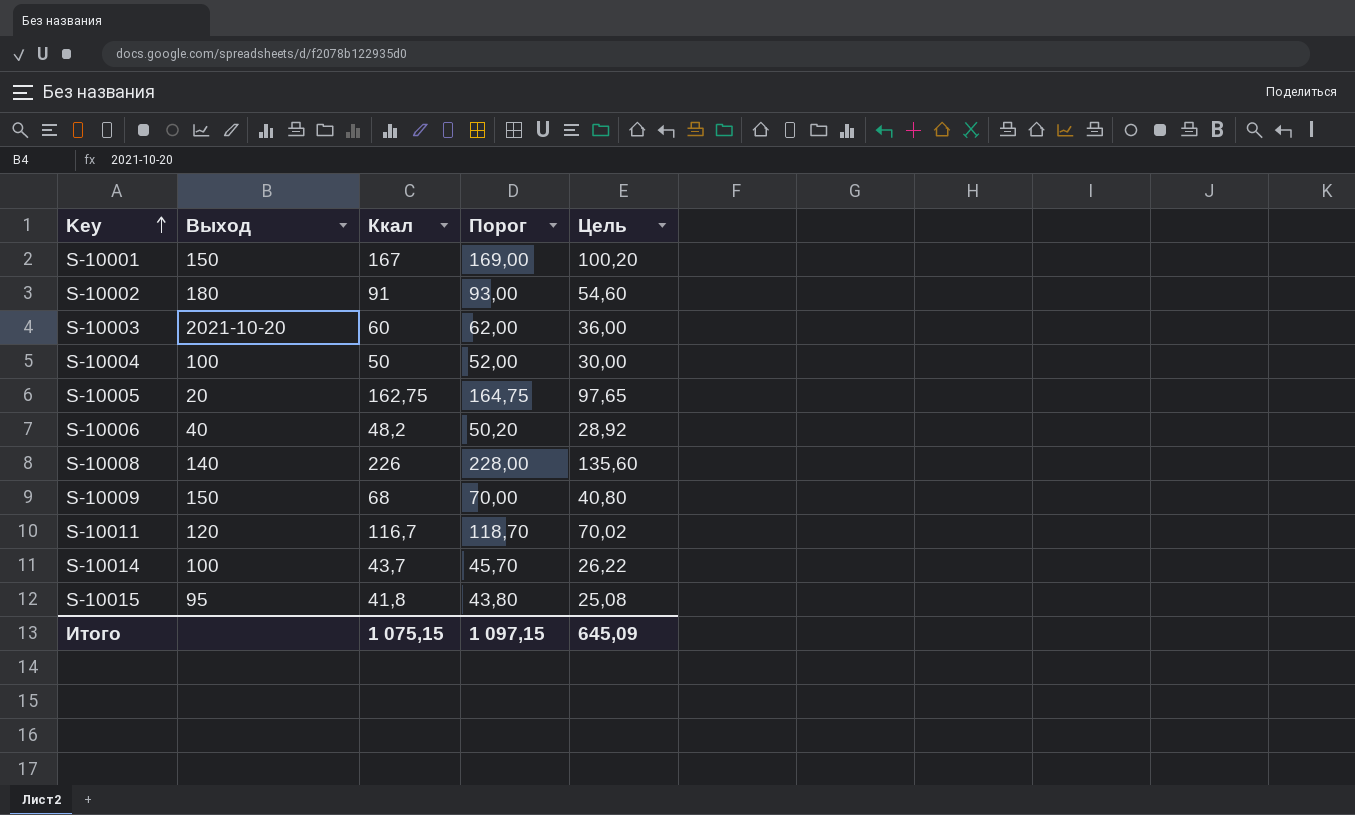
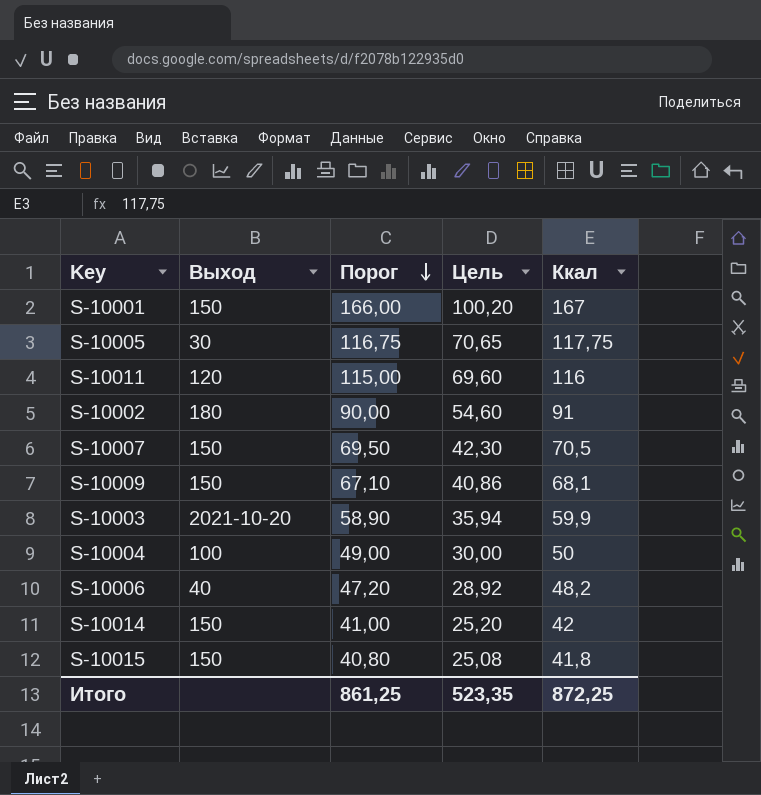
row order: Key ascending -> Порог descending
column Порог | formula: [Ккал] + 2 -> [Ккал] - 1
column Ккал | position: 3 -> 5
row S-10008: 140 | 226 | 228,00 | 135,60 -> none
S-10005 | Выход: 20 -> 30
S-10005 | Цель: 97,65 -> 70,65
S-10005 | Ккал: 162,75 -> 117,75
S-10011 | Цель: 70,02 -> 69,60
S-10011 | Ккал: 116,7 -> 116
row S-10007: none -> 150 | 69,50 | 42,30 | 70,5
S-10009 | Цель: 40,80 -> 40,86
S-10009 | Ккал: 68 -> 68,1
S-10003 | Цель: 36,00 -> 35,94
S-10003 | Ккал: 60 -> 59,9
S-10014 | Выход: 100 -> 150
S-10014 | Цель: 26,22 -> 25,20
S-10014 | Ккал: 43,7 -> 42
S-10015 | Выход: 95 -> 150
Итого | Порог: 1 097,15 -> 861,25
Итого | Цель: 645,09 -> 523,35
Итого | Ккал: 1 075,15 -> 872,25

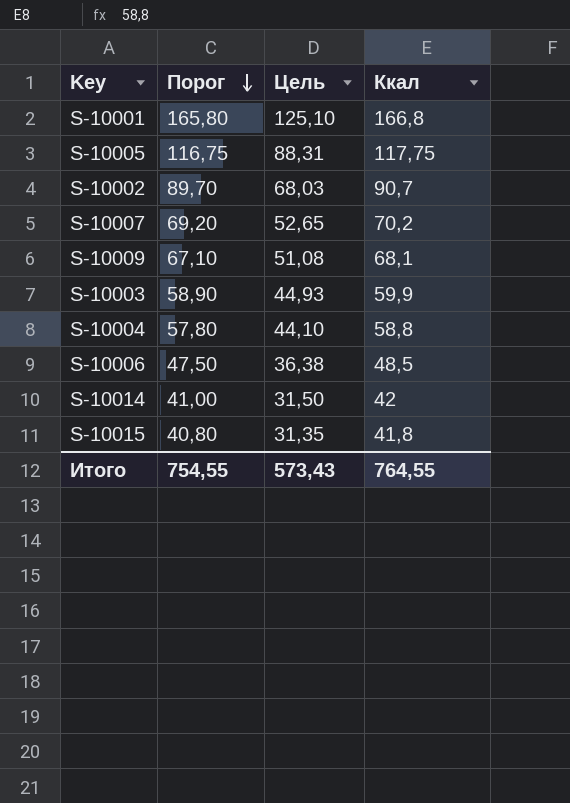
column Выход | position: 2 -> none
column Цель | formula: [Ккал] * 0,6 -> [Ккал] * 0,75
row S-10011: 120 | 115,00 | 69,60 | 116 -> none
S-10001 | Порог: 166,00 -> 165,80
S-10001 | Ккал: 167 -> 166,8
S-10002 | Порог: 90,00 -> 89,70
S-10002 | Ккал: 91 -> 90,7
S-10007 | Порог: 69,50 -> 69,20
S-10007 | Ккал: 70,5 -> 70,2
S-10004 | Порог: 49,00 -> 57,80
S-10004 | Ккал: 50 -> 58,8
S-10006 | Порог: 47,20 -> 47,50
S-10006 | Ккал: 48,2 -> 48,5
Итого | Порог: 861,25 -> 754,55
Итого | Цель: 523,35 -> 573,43
Итого | Ккал: 872,25 -> 764,55

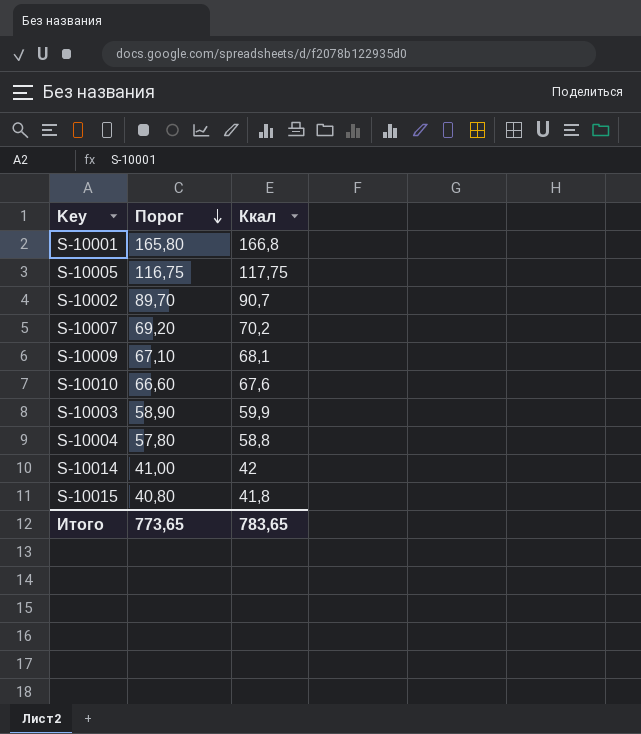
column Цель | formula: [Ккал] * 0,75 -> none
row S-10006: 47,50 | 36,38 | 48,5 -> none
row S-10010: none -> 66,60 | 67,6
Итого | Порог: 754,55 -> 773,65
Итого | Ккал: 764,55 -> 783,65

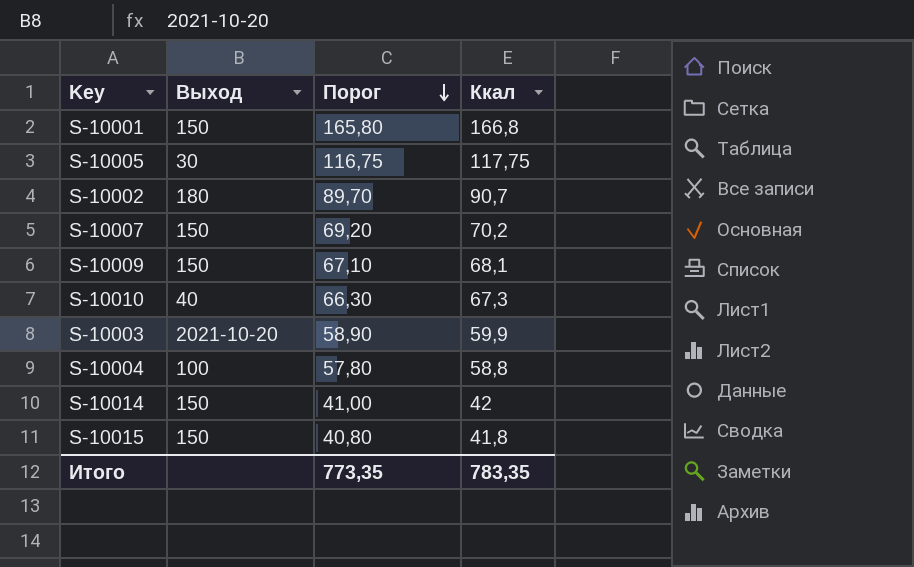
column Выход | position: none -> 2
S-10010 | Порог: 66,60 -> 66,30
S-10010 | Ккал: 67,6 -> 67,3
Итого | Порог: 773,65 -> 773,35
Итого | Ккал: 783,65 -> 783,35

